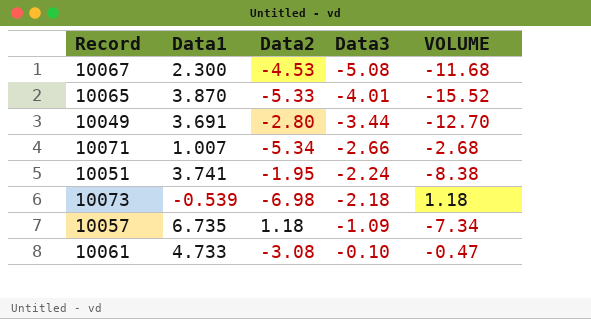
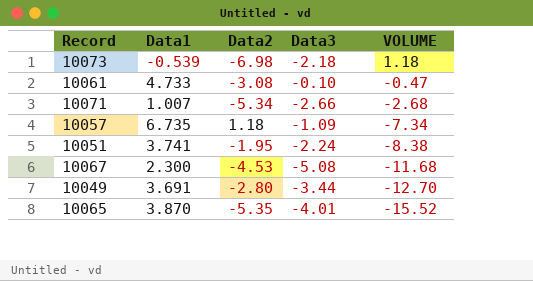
row order: Data3 ascending -> VOLUME descending
10065 | Data2: -5.33 -> -5.35

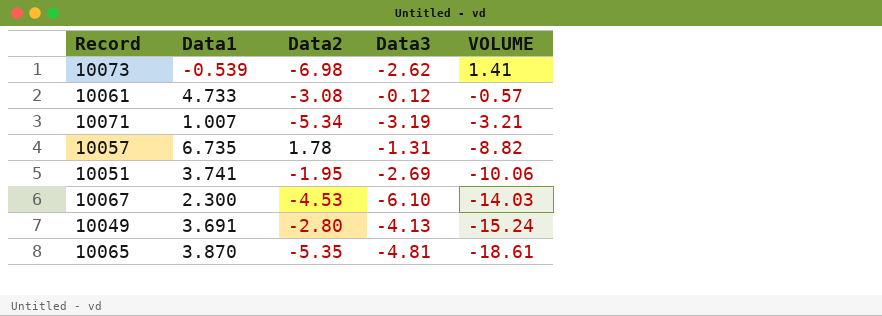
10073 | Data3: -2.18 -> -2.62
10073 | VOLUME: 1.18 -> 1.41
10061 | Data3: -0.10 -> -0.12
10061 | VOLUME: -0.47 -> -0.57
10071 | Data3: -2.66 -> -3.19
10071 | VOLUME: -2.68 -> -3.21
10057 | Data2: 1.18 -> 1.78
10057 | Data3: -1.09 -> -1.31
10057 | VOLUME: -7.34 -> -8.82
10051 | Data3: -2.24 -> -2.69
10051 | VOLUME: -8.38 -> -10.06
10067 | Data3: -5.08 -> -6.10
10067 | VOLUME: -11.68 -> -14.03
10049 | Data3: -3.44 -> -4.13
10049 | VOLUME: -12.70 -> -15.24
10065 | Data3: -4.01 -> -4.81
10065 | VOLUME: -15.52 -> -18.61

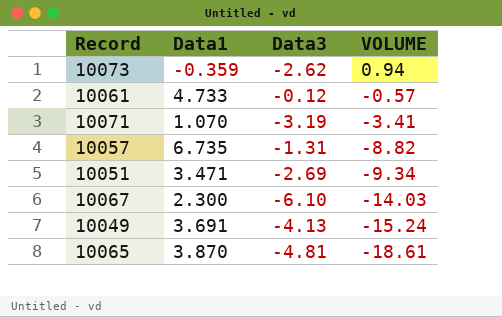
column Data2 | position: 3 -> none
10073 | Data1: -0.539 -> -0.359
10073 | VOLUME: 1.41 -> 0.94
10071 | Data1: 1.007 -> 1.070
10071 | VOLUME: -3.21 -> -3.41
10051 | Data1: 3.741 -> 3.471
10051 | VOLUME: -10.06 -> -9.34

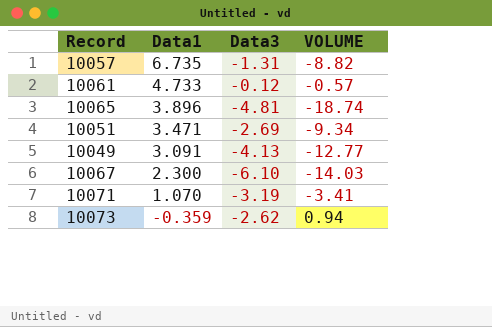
row order: VOLUME descending -> Data1 descending
10065 | Data1: 3.870 -> 3.896
10065 | VOLUME: -18.61 -> -18.74
10049 | Data1: 3.691 -> 3.091
10049 | VOLUME: -15.24 -> -12.77

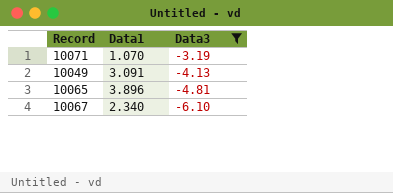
filter: none -> Data3 <= -3.19
row order: Data1 descending -> Data3 descending
column VOLUME | formula: [Data1] * [Data3] -> none
10067 | Data1: 2.300 -> 2.340

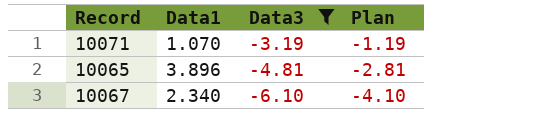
column Plan | formula: none -> [Data3] + 2
row 10049: 3.091 | -4.13 -> none

